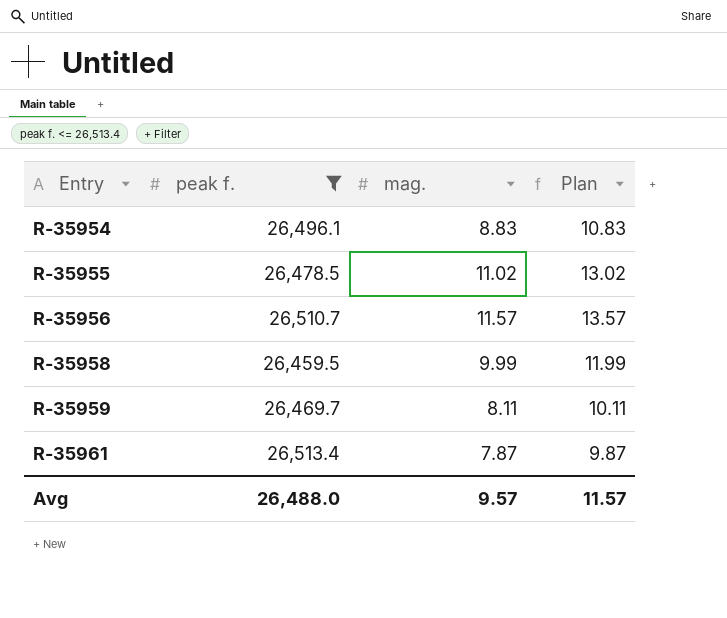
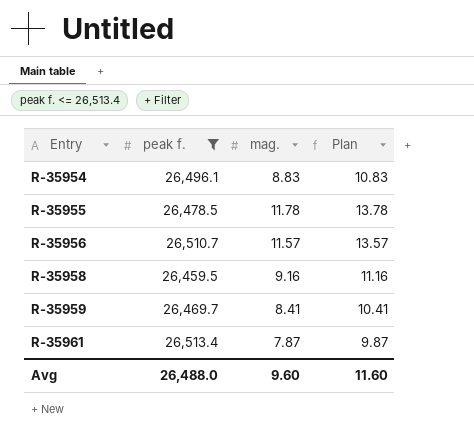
R-35955 | mag.: 11.02 -> 11.78
R-35955 | Plan: 13.02 -> 13.78
R-35958 | mag.: 9.99 -> 9.16
R-35958 | Plan: 11.99 -> 11.16
R-35959 | mag.: 8.11 -> 8.41
R-35959 | Plan: 10.11 -> 10.41
Avg | mag.: 9.57 -> 9.60
Avg | Plan: 11.57 -> 11.60

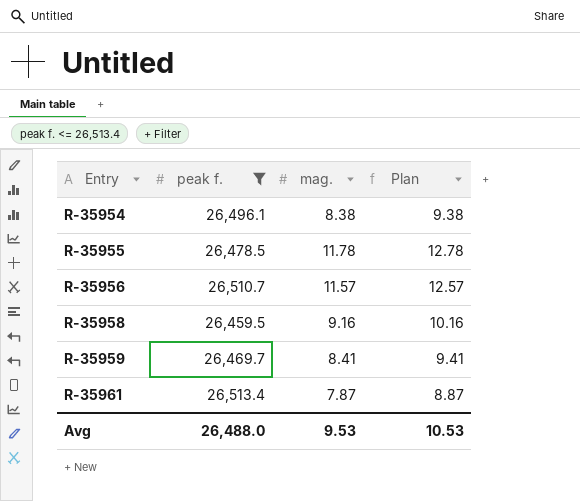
column Plan | formula: [mag.] + 2 -> [mag.] + 1
R-35954 | mag.: 8.83 -> 8.38
Avg | mag.: 9.60 -> 9.53
Avg | Plan: 11.60 -> 10.53

